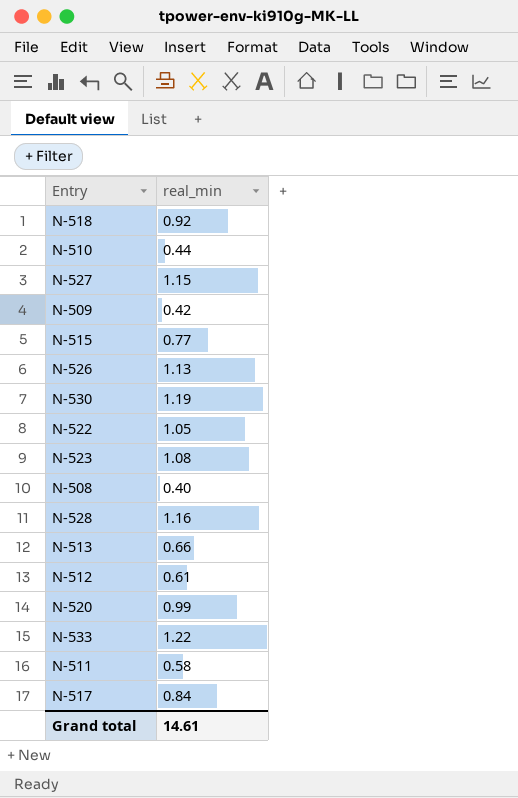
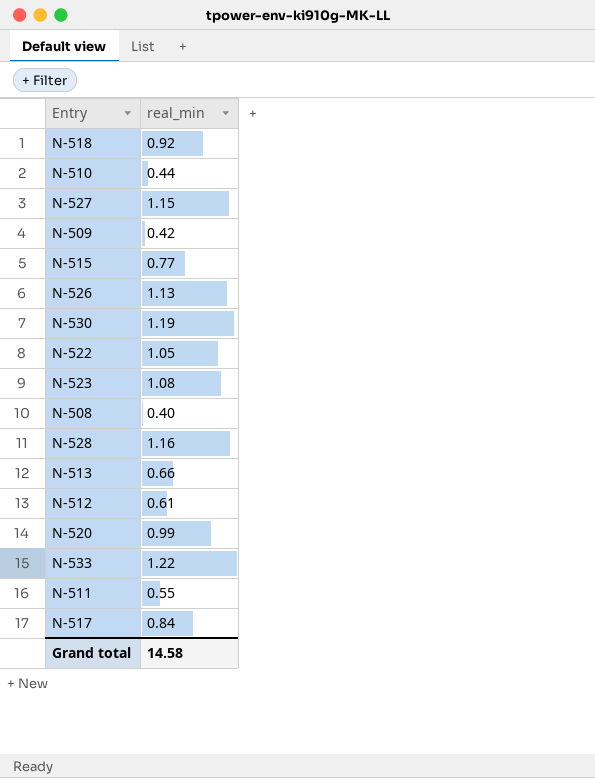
N-511 | real_min: 0.58 -> 0.55
Grand total | real_min: 14.61 -> 14.58

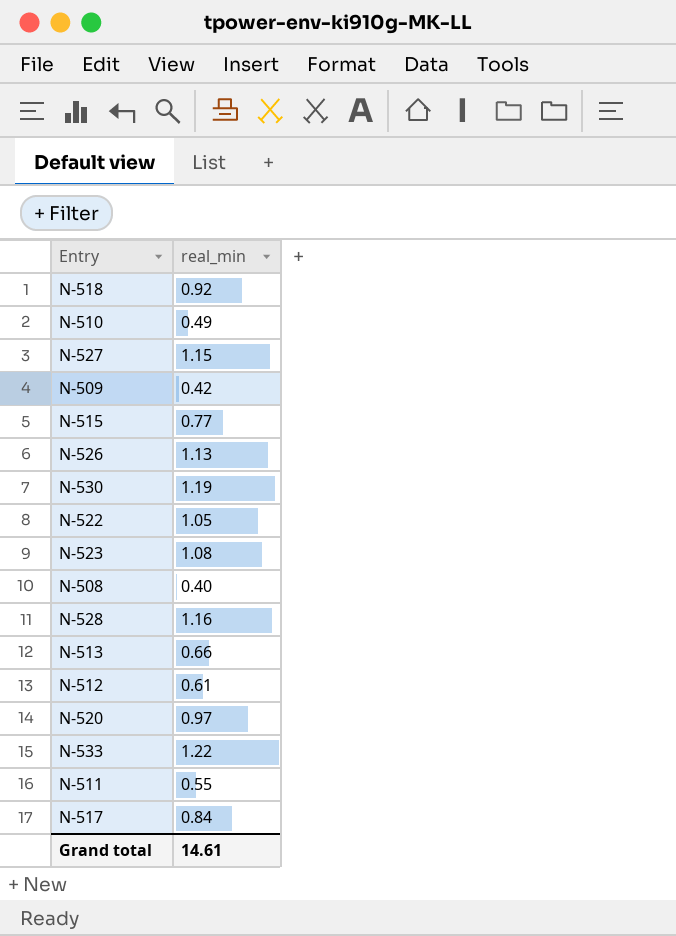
N-510 | real_min: 0.44 -> 0.49
N-520 | real_min: 0.99 -> 0.97
Grand total | real_min: 14.58 -> 14.61

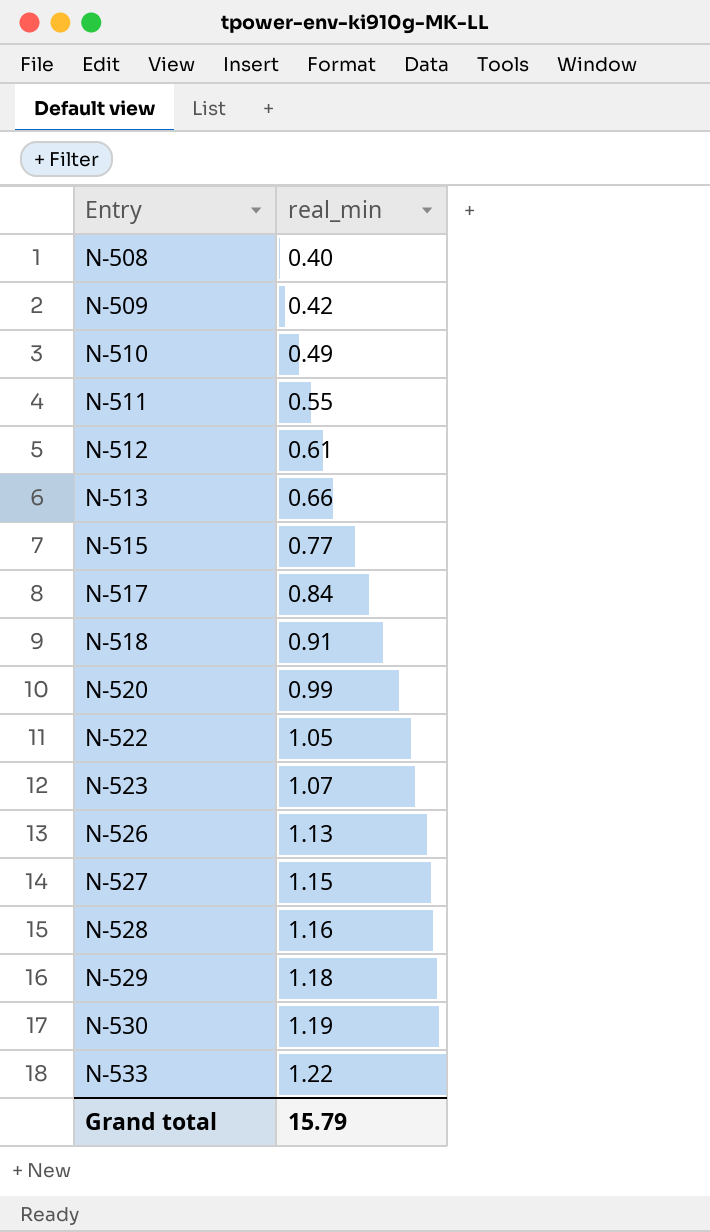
row order: none -> Entry ascending
N-518 | real_min: 0.92 -> 0.91
N-520 | real_min: 0.97 -> 0.99
N-523 | real_min: 1.08 -> 1.07
row N-529: none -> 1.18
Grand total | real_min: 14.61 -> 15.79

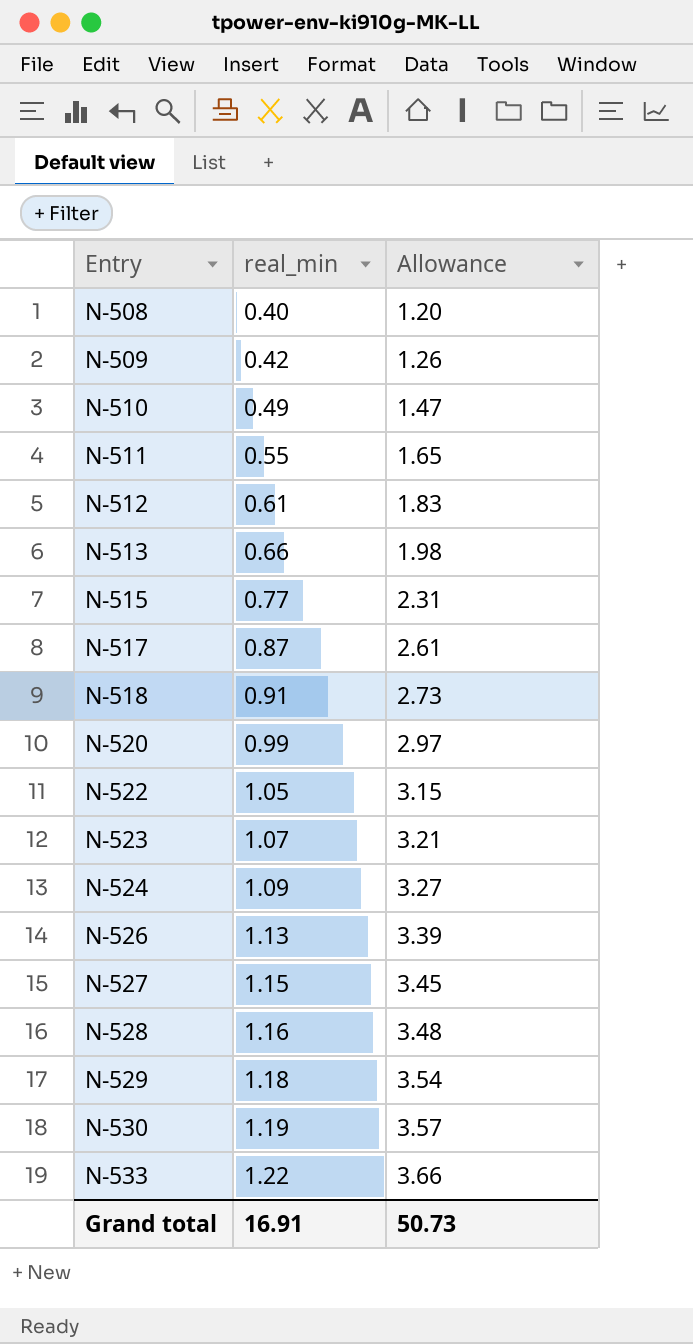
column Allowance | formula: none -> [real_min] * 3
N-517 | real_min: 0.84 -> 0.87
row N-524: none -> 1.09 | 3.27
Grand total | real_min: 15.79 -> 16.91

